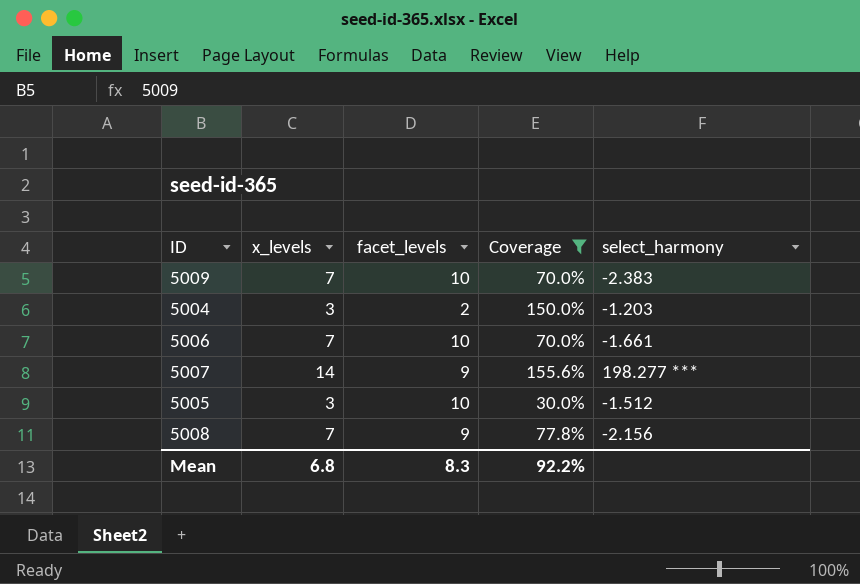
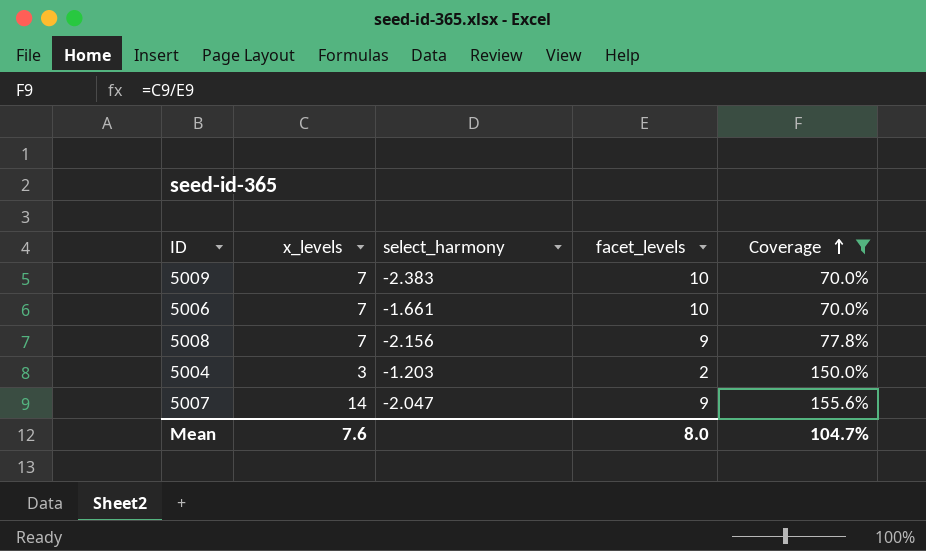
row order: none -> Coverage ascending
column select_harmony | position: 5 -> 3
row 5005: 3 | 10 | 30.0% | -1.512 -> none
5007 | select_harmony: 198.277 *** -> -2.047
Mean | x_levels: 6.8 -> 7.6
Mean | facet_levels: 8.3 -> 8.0
Mean | Coverage: 92.2% -> 104.7%

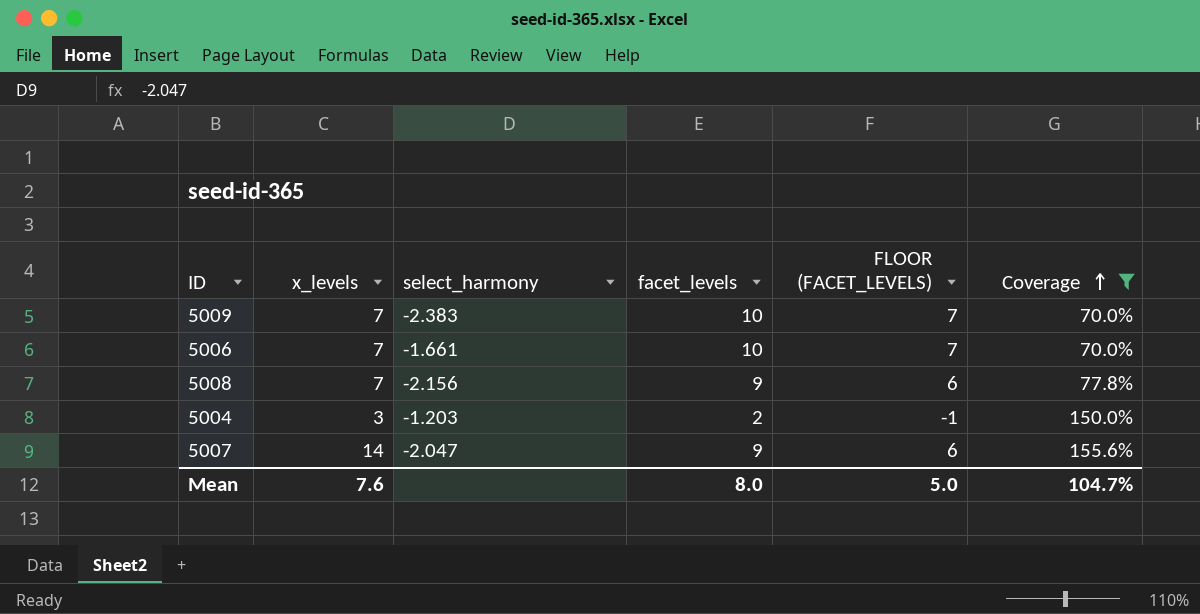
column FLOOR (FACET_LEVELS) | formula: none -> [facet_levels] - 3

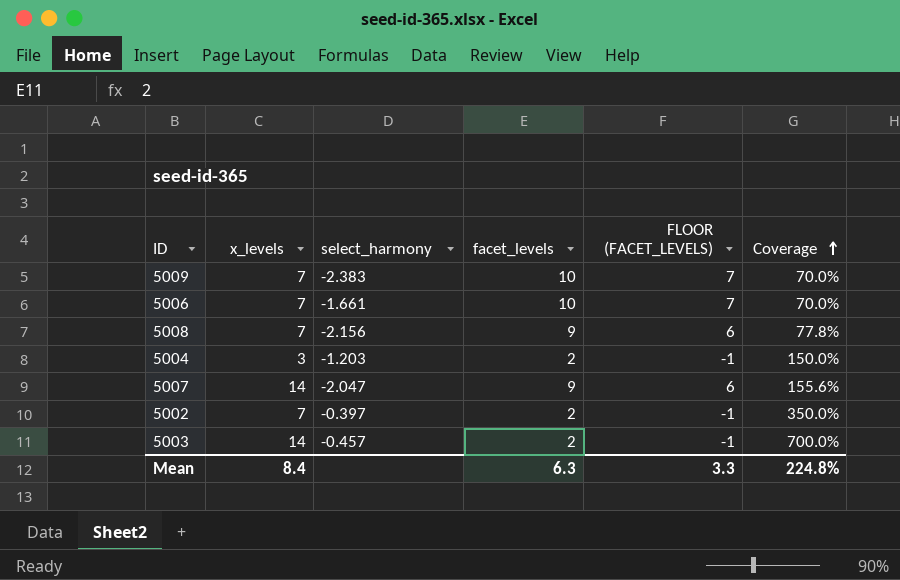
filter: Coverage <= 155.6% -> none
Mean | x_levels: 7.6 -> 8.4
Mean | facet_levels: 8.0 -> 6.3
Mean | FLOOR (FACET_LEVELS): 5.0 -> 3.3
Mean | Coverage: 104.7% -> 224.8%

